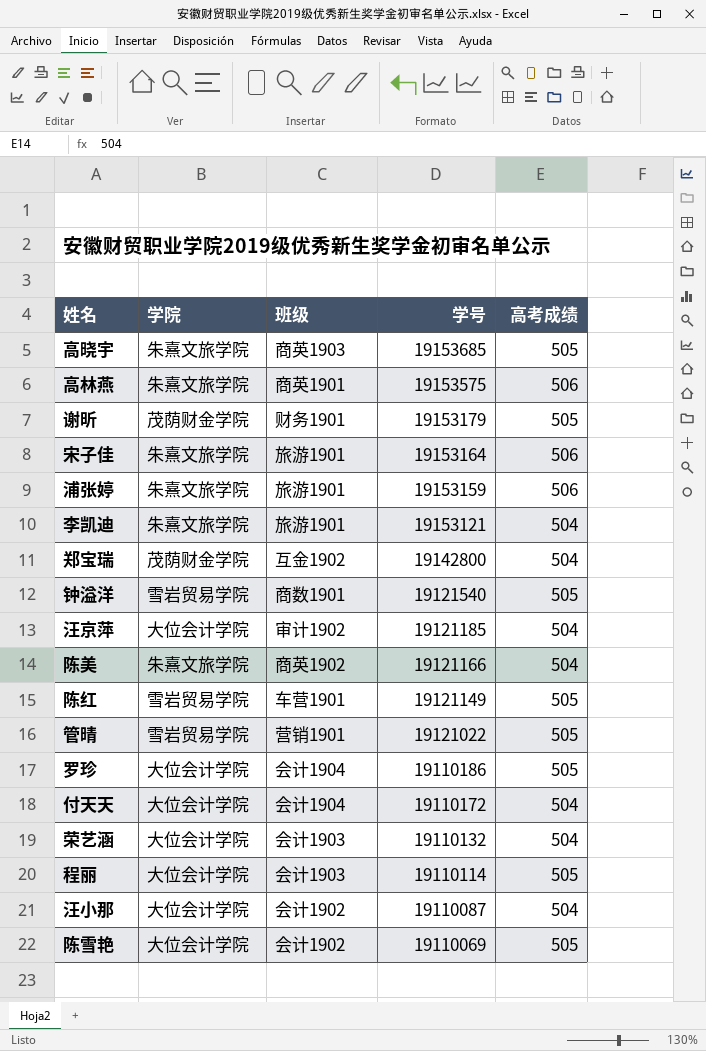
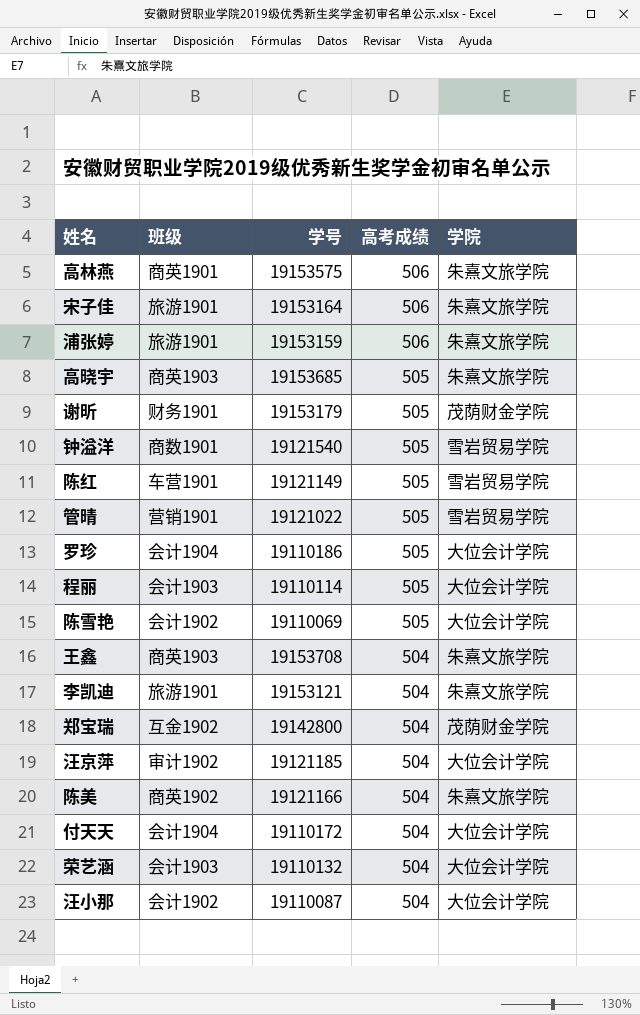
row order: 学号 descending -> 高考成绩 descending
column 学院 | position: 2 -> 5
row 王鑫: none -> 商英1903 | 19153708 | 504 | 朱熹文旅学院

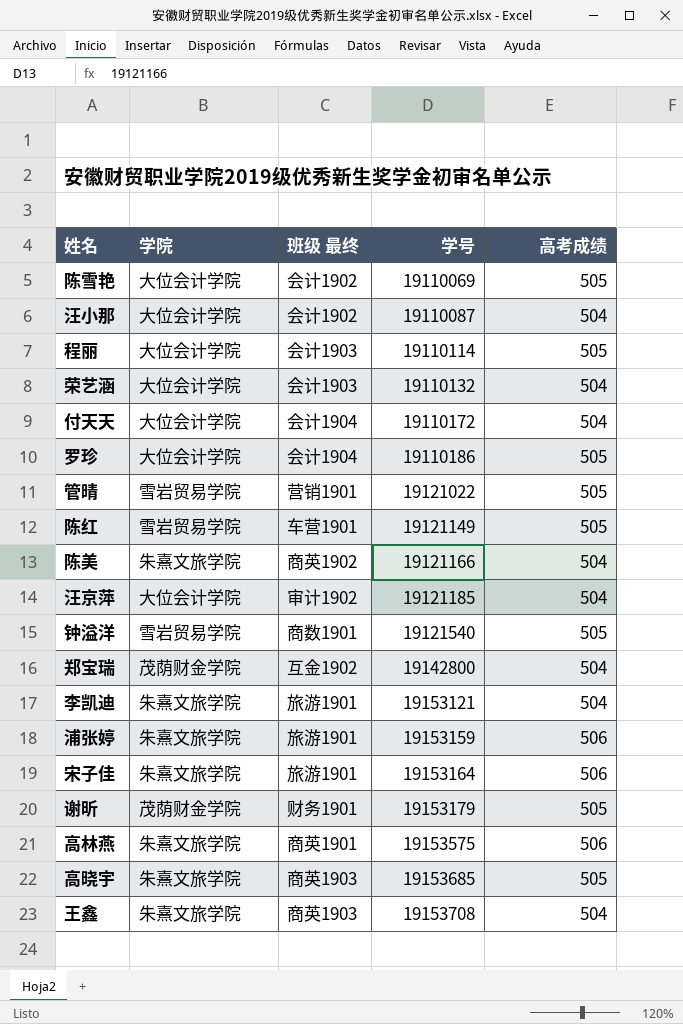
row order: 高考成绩 descending -> 学号 ascending
column 学院 | position: 5 -> 2
column name: 班级 -> 班级 最终

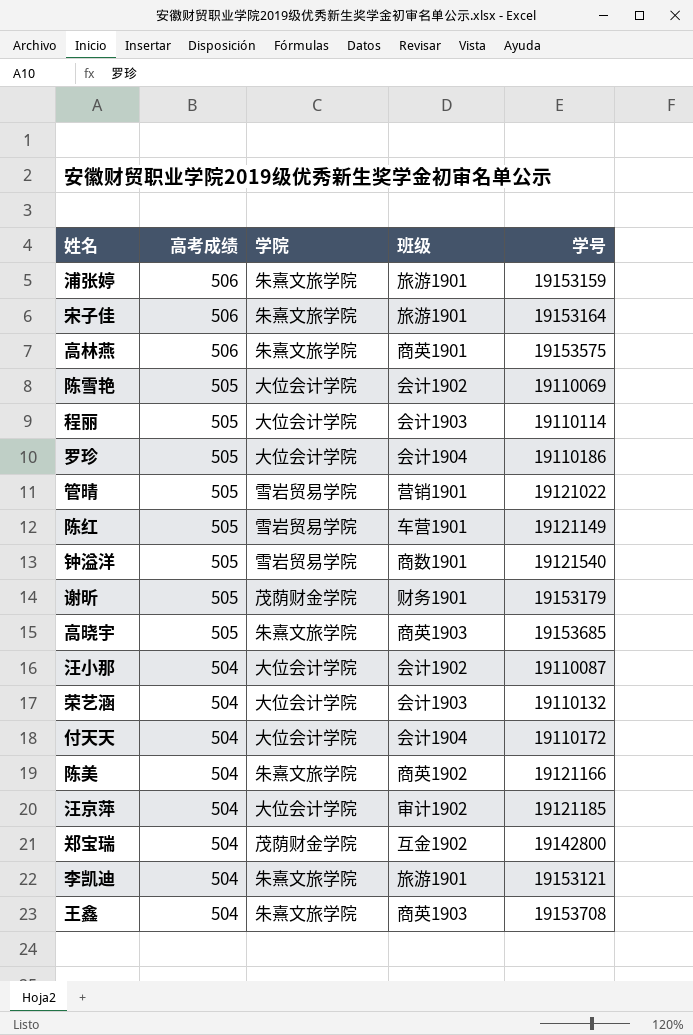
row order: 学号 ascending -> 高考成绩 descending
column 高考成绩 | position: 5 -> 2
column name: 班级 最终 -> 班级

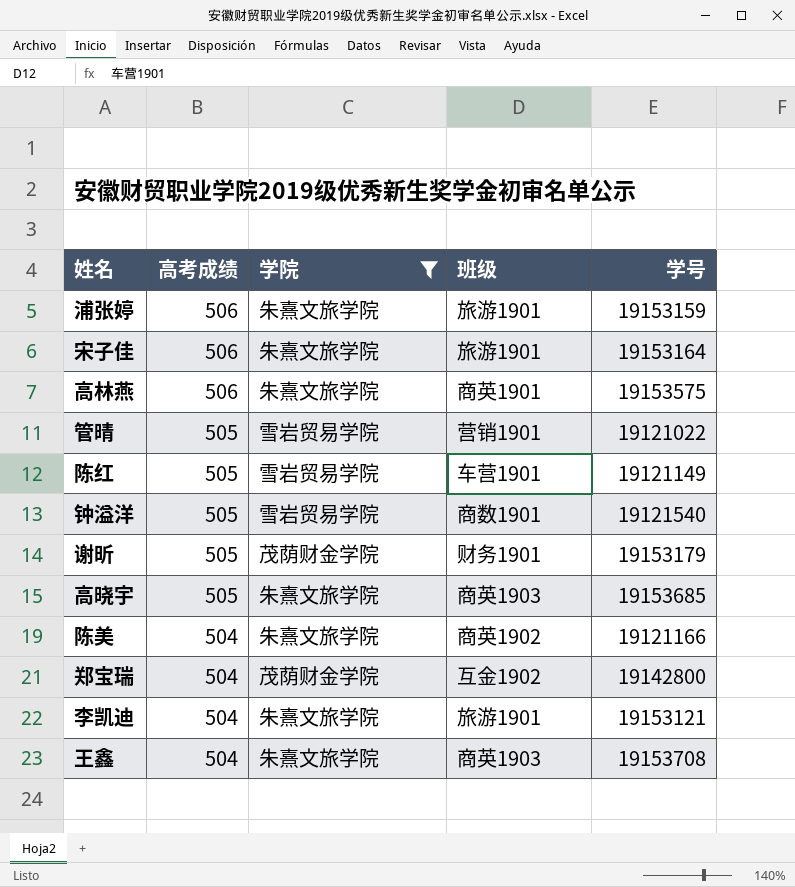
filter: none -> 学院 != 大位会计学院

